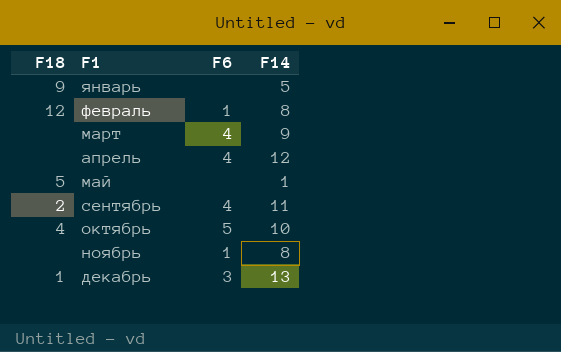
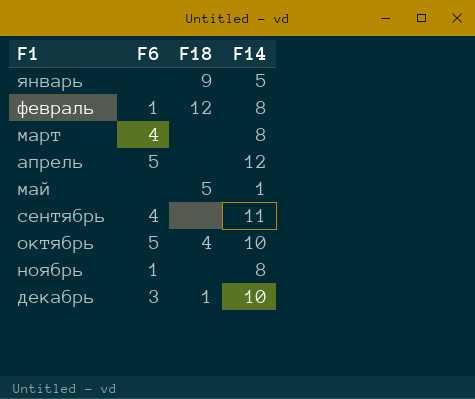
column F18 | position: 1 -> 3
март | F14: 9 -> 8
апрель | F6: 4 -> 5
сентябрь | F18: 2 -> none
декабрь | F14: 13 -> 10

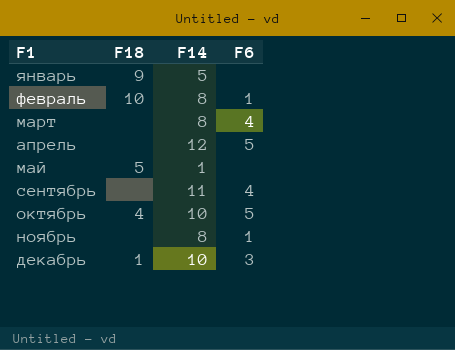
column F6 | position: 2 -> 4
февраль | F18: 12 -> 10

